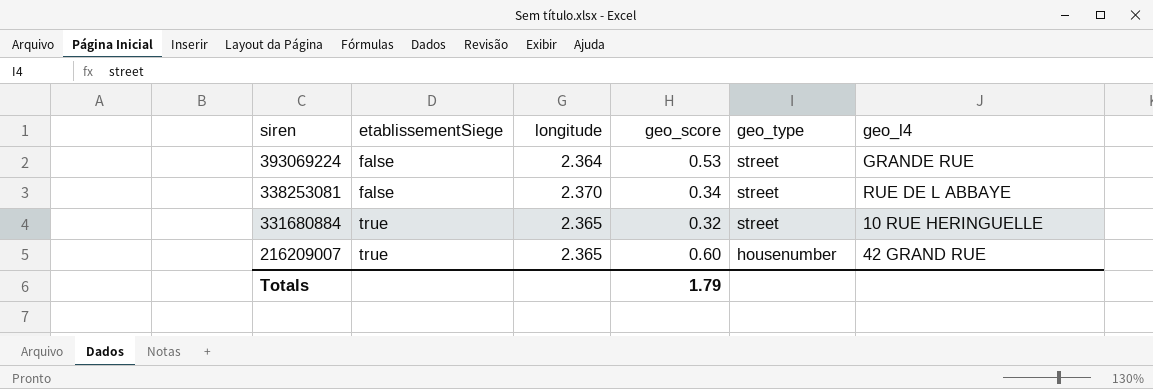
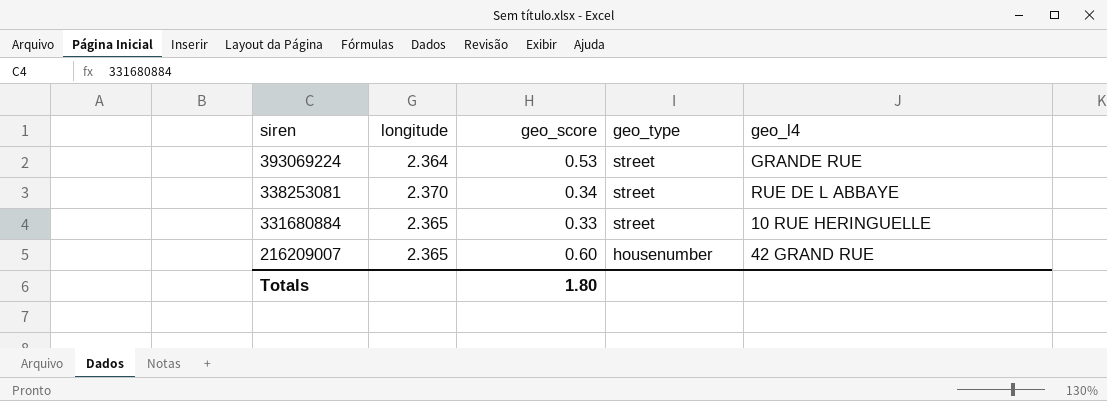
column etablissementSiege | position: 2 -> none
331680884 | geo_score: 0.32 -> 0.33
Totals | geo_score: 1.79 -> 1.80

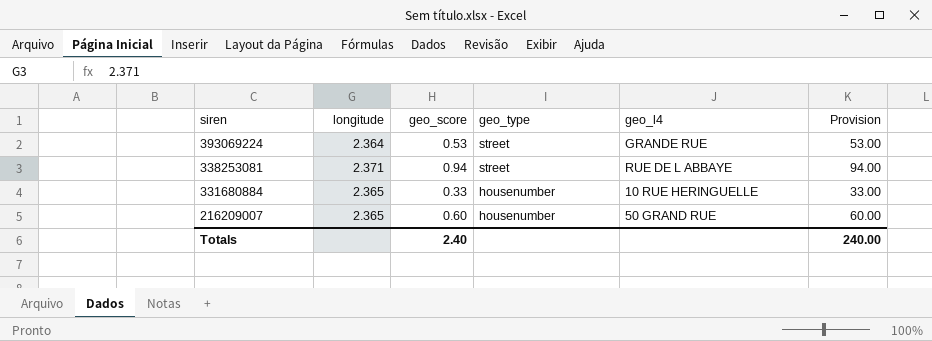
column Provision | formula: none -> [geo_score] * 100
338253081 | longitude: 2.370 -> 2.371
338253081 | geo_score: 0.34 -> 0.94
331680884 | geo_type: street -> housenumber
216209007 | geo_l4: 42 GRAND RUE -> 50 GRAND RUE
Totals | geo_score: 1.80 -> 2.40

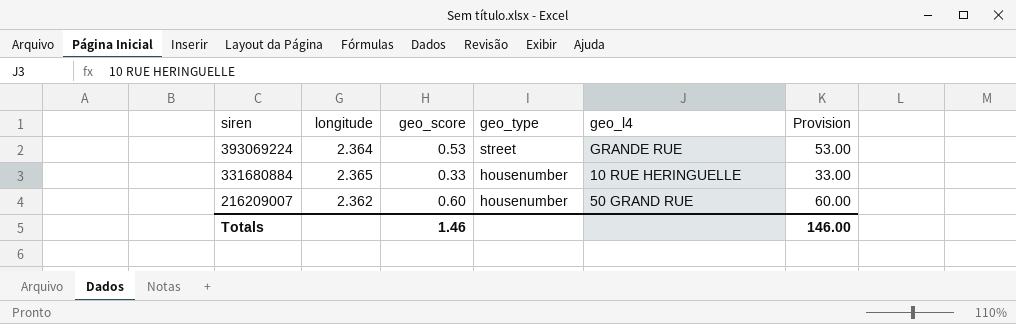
row 338253081: 2.371 | 0.94 | street | RUE DE L ABBAYE | 94.00 -> none
216209007 | longitude: 2.365 -> 2.362
Totals | geo_score: 2.40 -> 1.46
Totals | Provision: 240.00 -> 146.00

